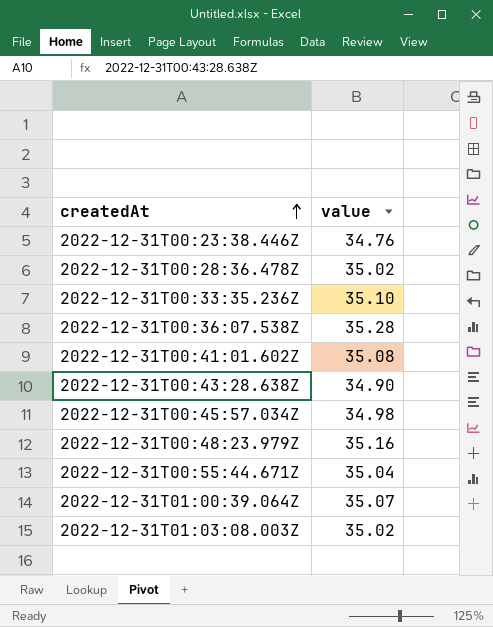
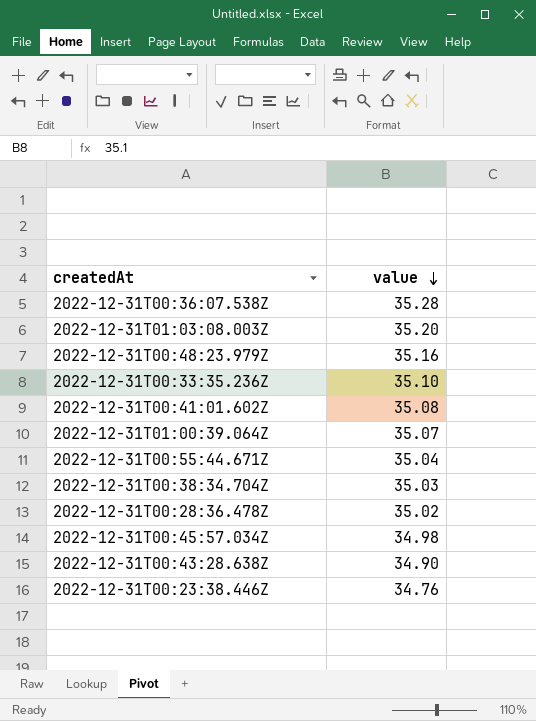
row order: createdAt ascending -> value descending
2022-12-31T01:03:08.003Z | value: 35.02 -> 35.20
row 2022-12-31T00:38:34.704Z: none -> 35.03

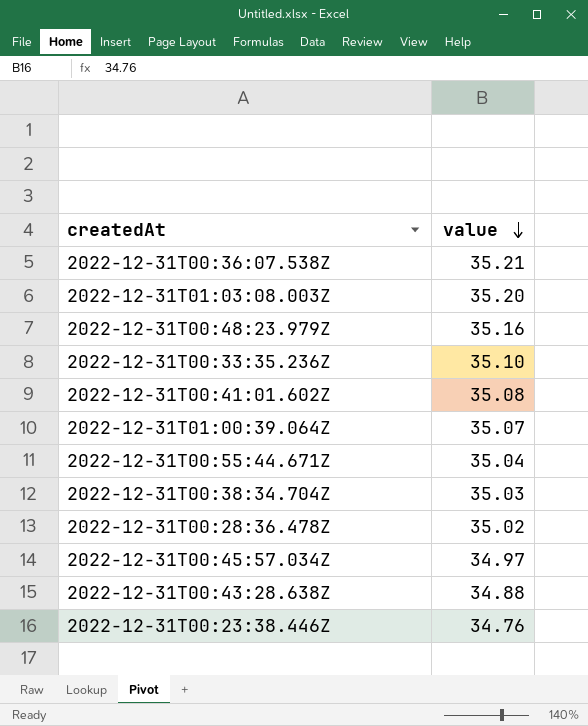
2022-12-31T00:36:07.538Z | value: 35.28 -> 35.21
2022-12-31T00:45:57.034Z | value: 34.98 -> 34.97
2022-12-31T00:43:28.638Z | value: 34.90 -> 34.88

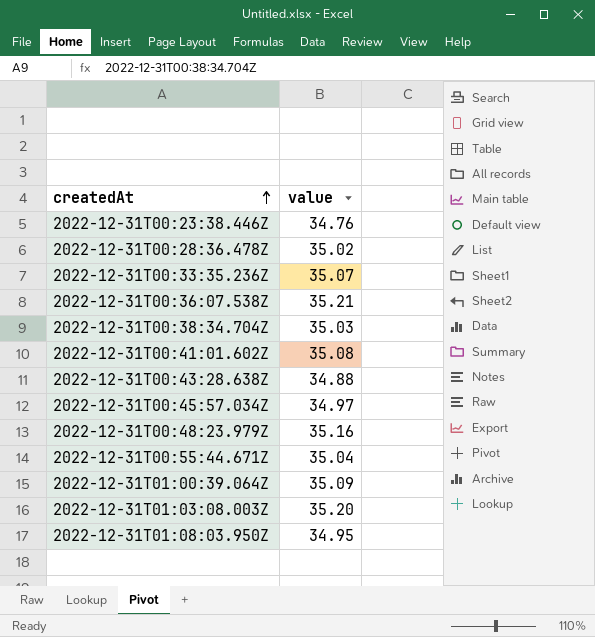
row order: value descending -> createdAt ascending
2022-12-31T00:33:35.236Z | value: 35.10 -> 35.07
2022-12-31T01:00:39.064Z | value: 35.07 -> 35.09
row 2022-12-31T01:08:03.950Z: none -> 34.95

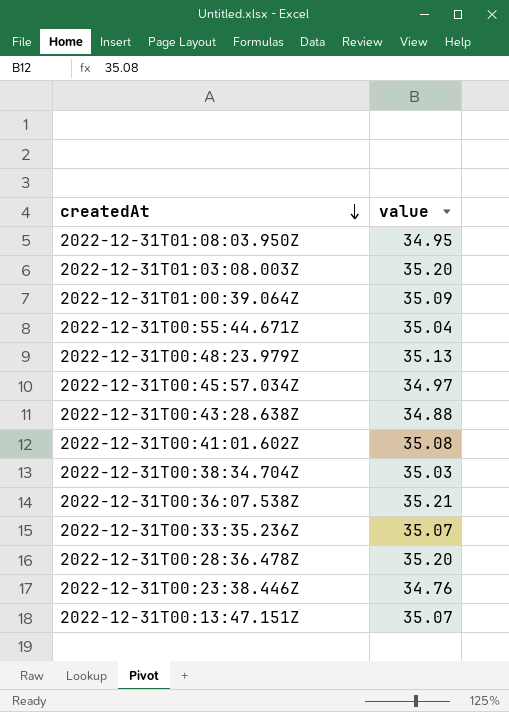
row order: createdAt ascending -> createdAt descending
2022-12-31T00:48:23.979Z | value: 35.16 -> 35.13
2022-12-31T00:28:36.478Z | value: 35.02 -> 35.20
row 2022-12-31T00:13:47.151Z: none -> 35.07

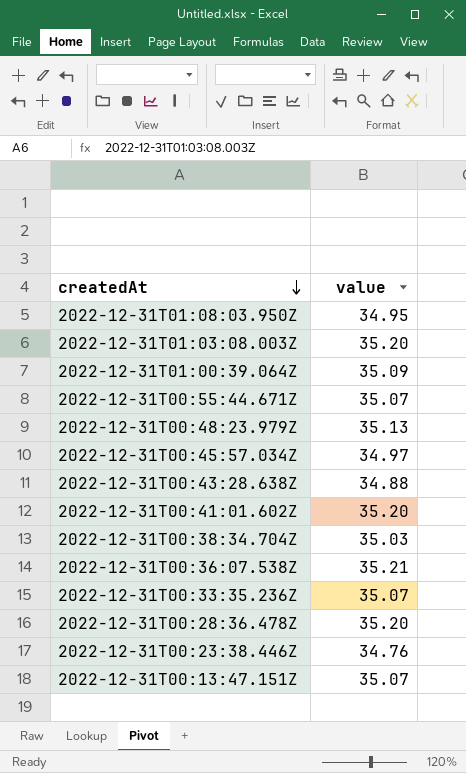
2022-12-31T00:55:44.671Z | value: 35.04 -> 35.07
2022-12-31T00:41:01.602Z | value: 35.08 -> 35.20

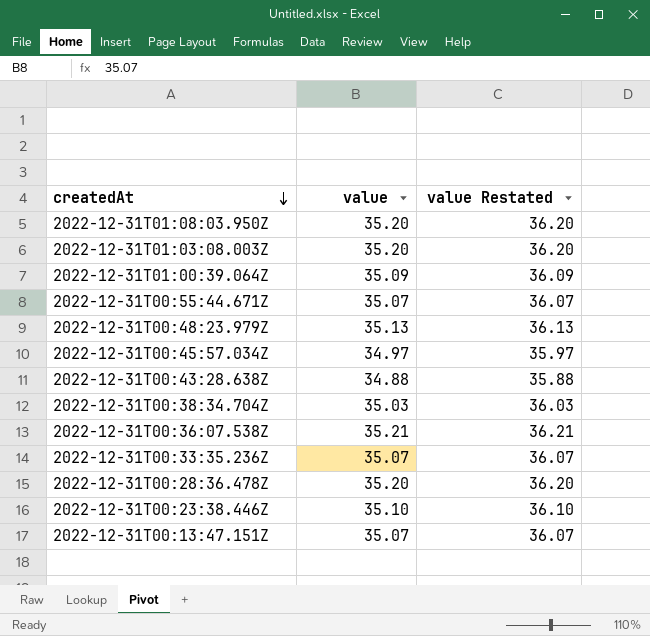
column value Restated | formula: none -> [value] + 1
row 2022-12-31T00:41:01.602Z: 35.20 -> none
2022-12-31T01:08:03.950Z | value: 34.95 -> 35.20
2022-12-31T00:23:38.446Z | value: 34.76 -> 35.10

